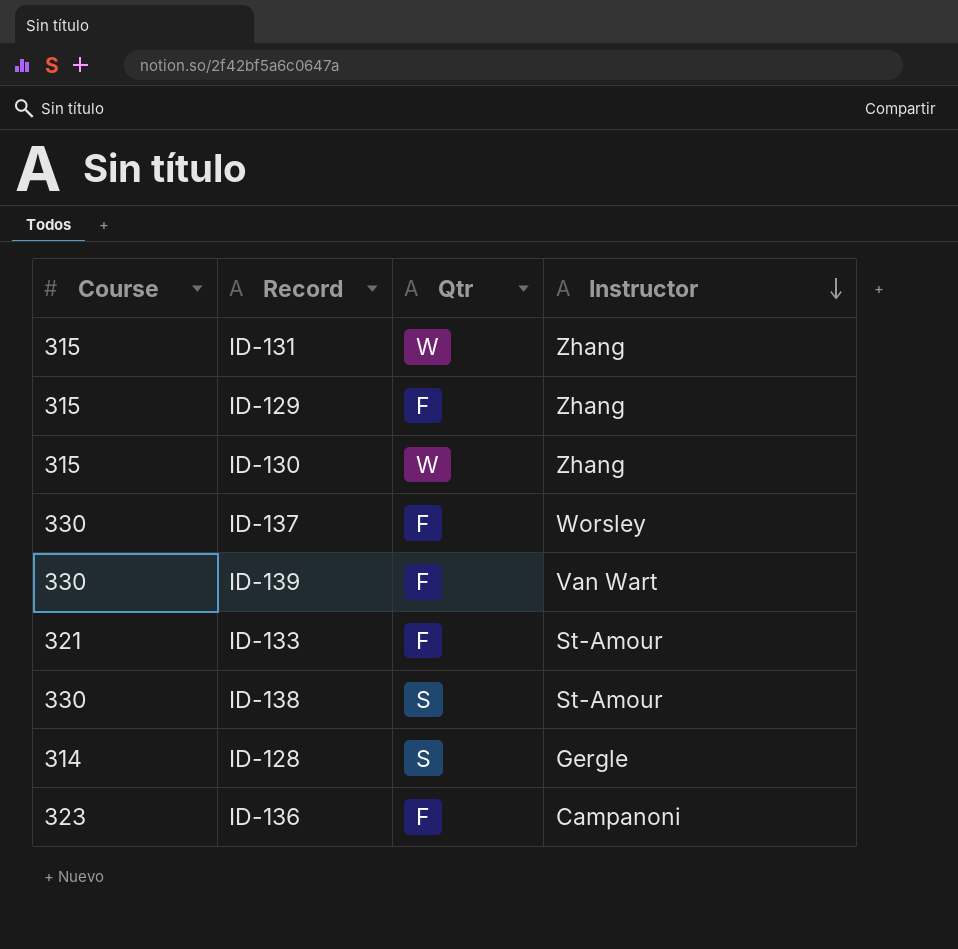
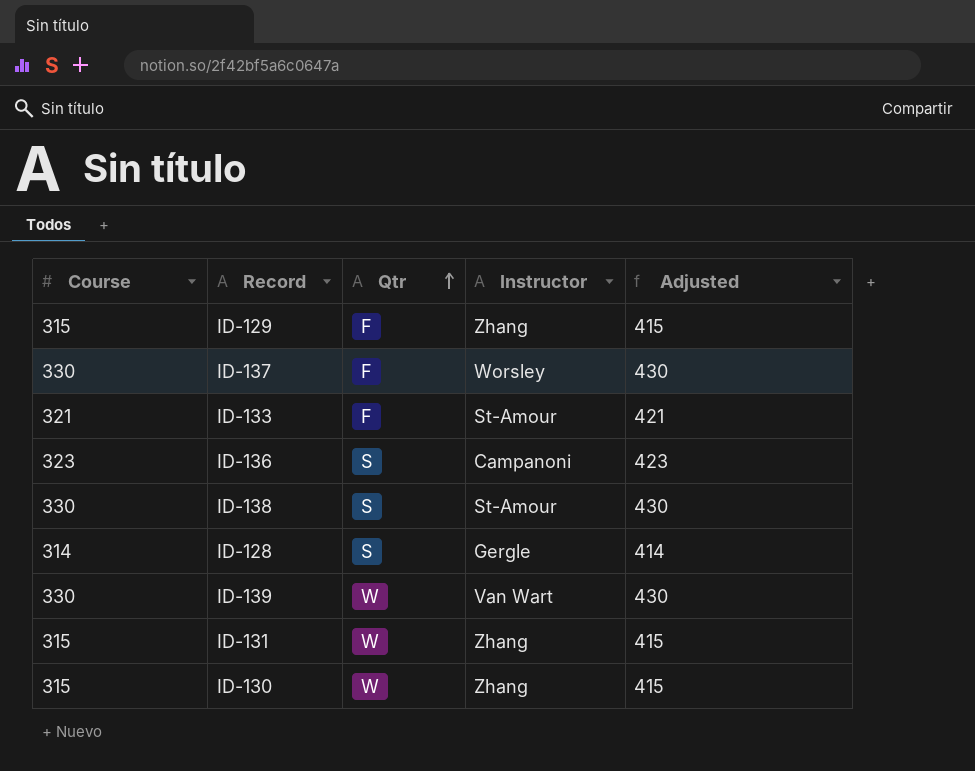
row order: Instructor descending -> Qtr ascending
column Adjusted | formula: none -> [Course] + 100
ID-136 | Qtr: F -> S
ID-139 | Qtr: F -> W

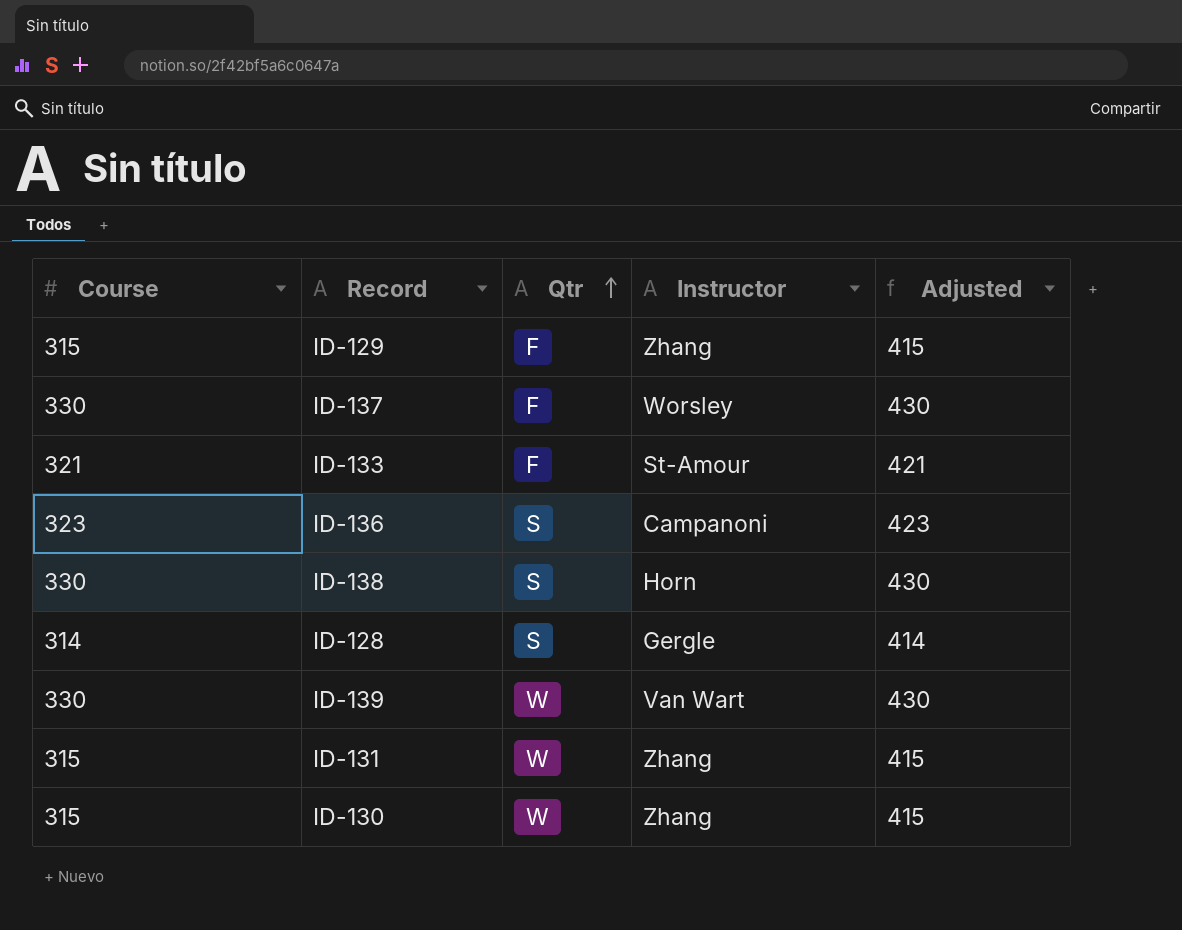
ID-138 | Instructor: St-Amour -> Horn

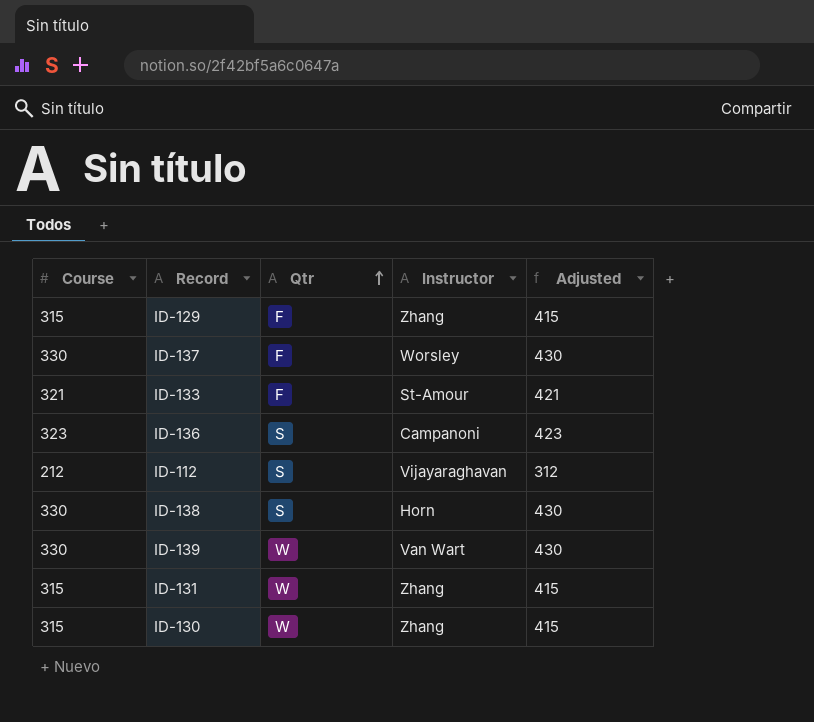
row ID-128: 314 | S | Gergle | 414 -> none
row ID-112: none -> 212 | S | Vijayaraghavan | 312

